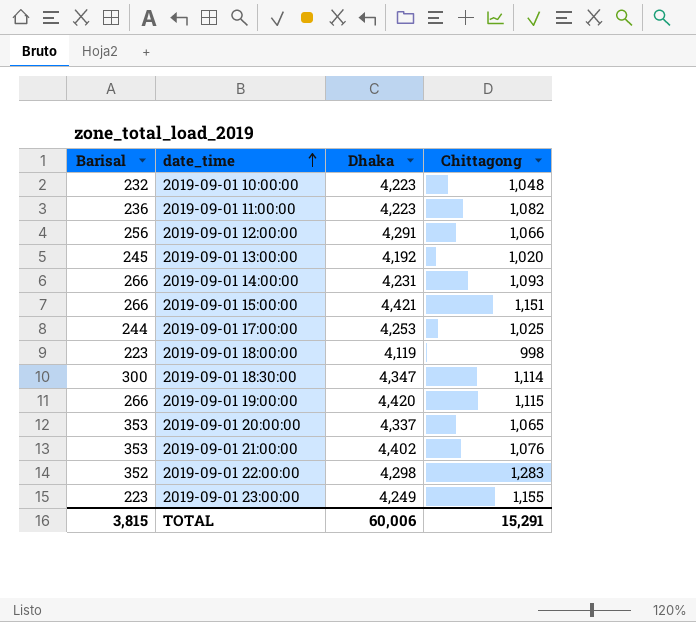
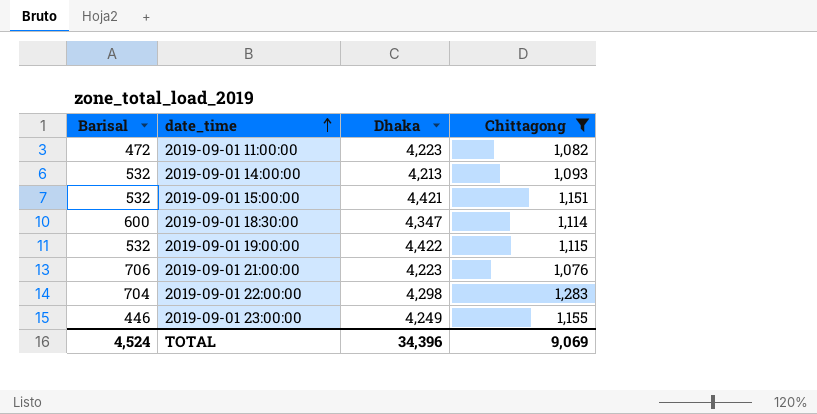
filter: none -> Chittagong >= 1,076
2019-09-01 11:00:00 | Barisal: 236 -> 472
2019-09-01 14:00:00 | Barisal: 266 -> 532
2019-09-01 14:00:00 | Dhaka: 4,231 -> 4,213
2019-09-01 15:00:00 | Barisal: 266 -> 532
2019-09-01 18:30:00 | Barisal: 300 -> 600
2019-09-01 19:00:00 | Barisal: 266 -> 532
2019-09-01 19:00:00 | Dhaka: 4,420 -> 4,422
2019-09-01 21:00:00 | Barisal: 353 -> 706
2019-09-01 21:00:00 | Dhaka: 4,402 -> 4,223
2019-09-01 22:00:00 | Barisal: 352 -> 704
2019-09-01 23:00:00 | Barisal: 223 -> 446
TOTAL | Barisal: 3,815 -> 4,524
TOTAL | Dhaka: 60,006 -> 34,396
TOTAL | Chittagong: 15,291 -> 9,069

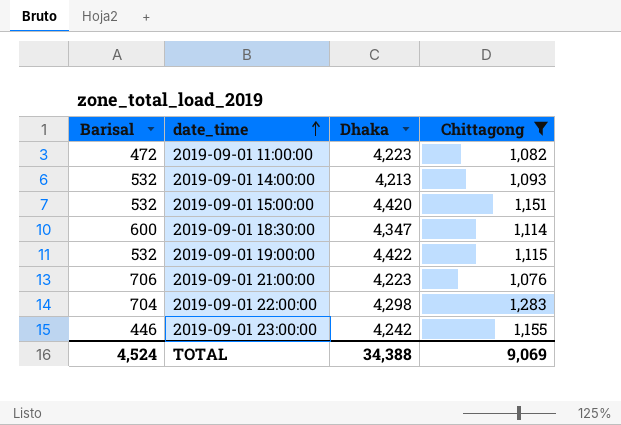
2019-09-01 15:00:00 | Dhaka: 4,421 -> 4,420
2019-09-01 23:00:00 | Dhaka: 4,249 -> 4,242
TOTAL | Dhaka: 34,396 -> 34,388

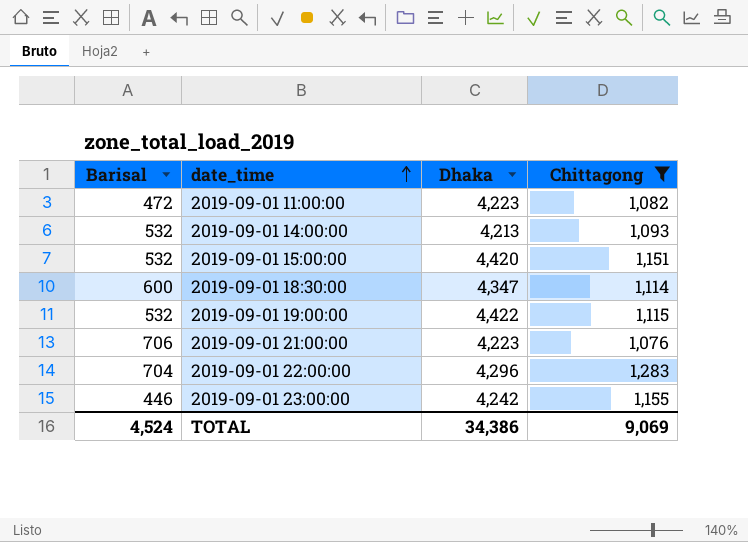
2019-09-01 22:00:00 | Dhaka: 4,298 -> 4,296
TOTAL | Dhaka: 34,388 -> 34,386

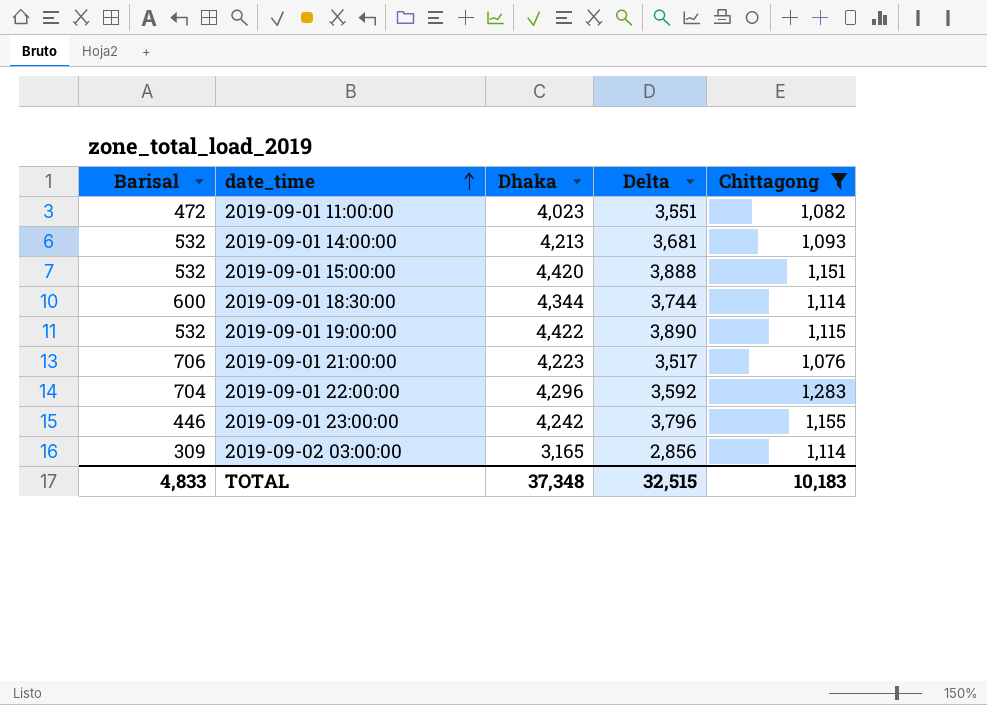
column Delta | formula: none -> [Dhaka] - [Barisal]
2019-09-01 11:00:00 | Dhaka: 4,223 -> 4,023
2019-09-01 18:30:00 | Dhaka: 4,347 -> 4,344
row 2019-09-02 03:00:00: none -> 309 | 3,165 | 2,856 | 1,114
TOTAL | Barisal: 4,524 -> 4,833
TOTAL | Dhaka: 34,386 -> 37,348
TOTAL | Chittagong: 9,069 -> 10,183

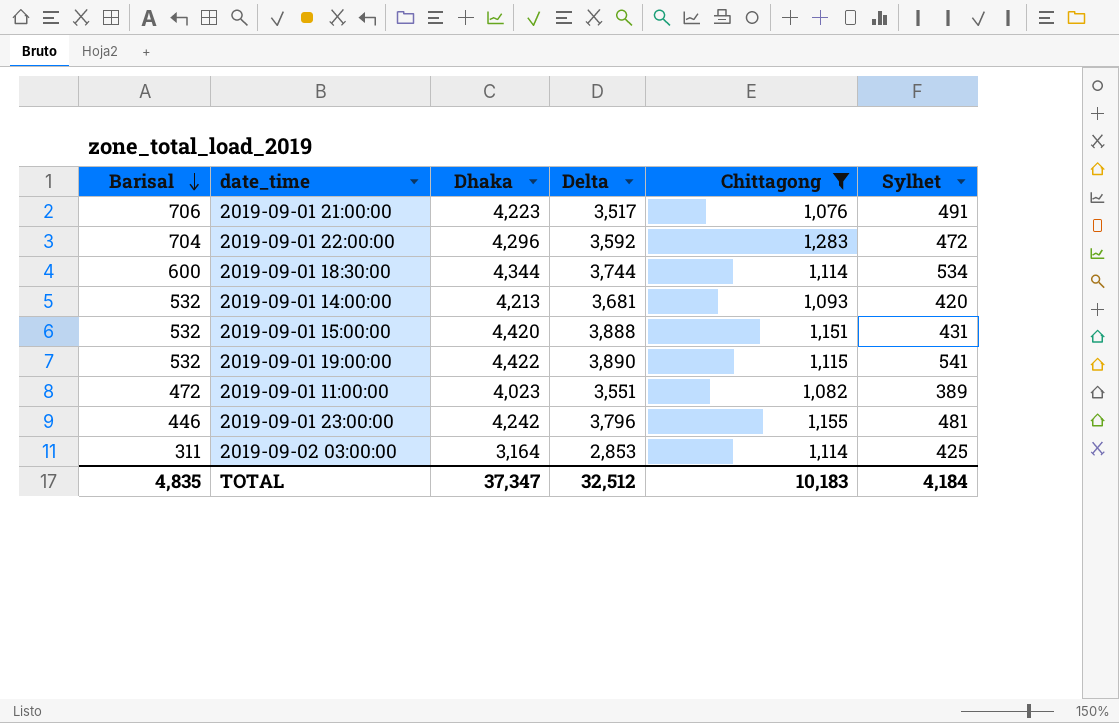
row order: date_time ascending -> Barisal descending
column Sylhet | position: none -> 6
2019-09-02 03:00:00 | Barisal: 309 -> 311
2019-09-02 03:00:00 | Dhaka: 3,165 -> 3,164
2019-09-02 03:00:00 | Delta: 2,856 -> 2,853
TOTAL | Barisal: 4,833 -> 4,835
TOTAL | Dhaka: 37,348 -> 37,347
TOTAL | Delta: 32,515 -> 32,512

